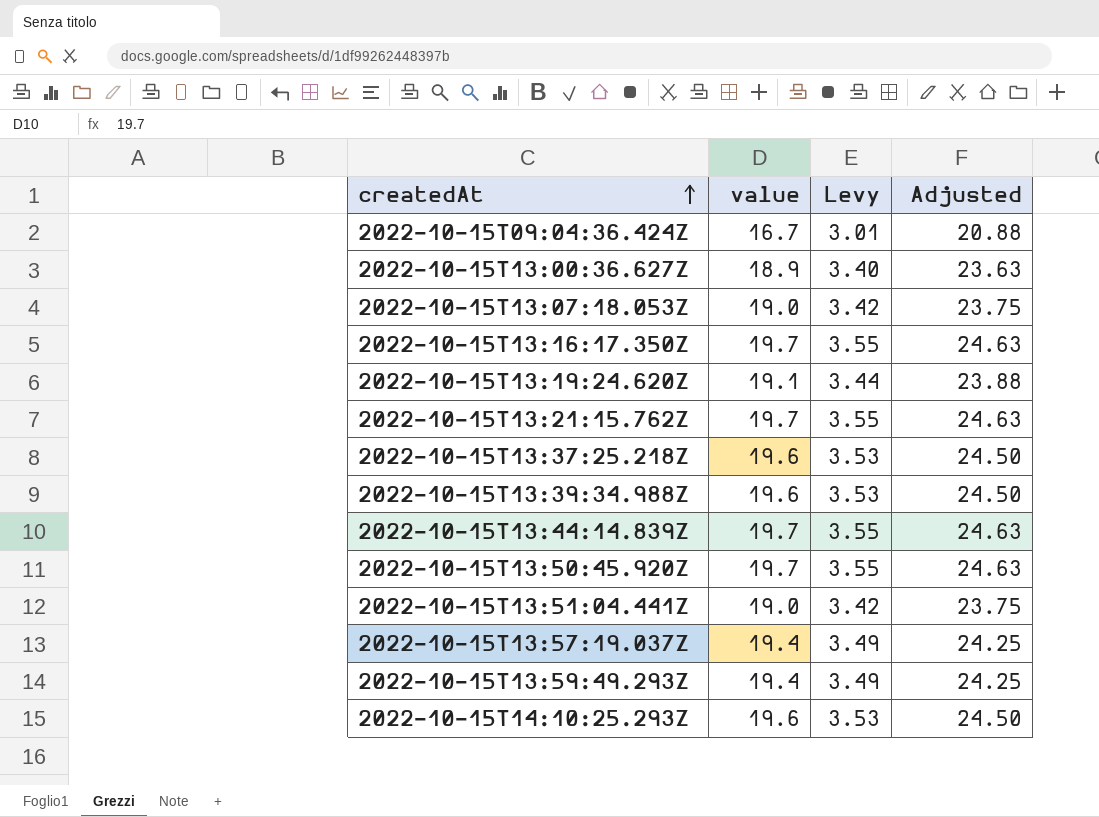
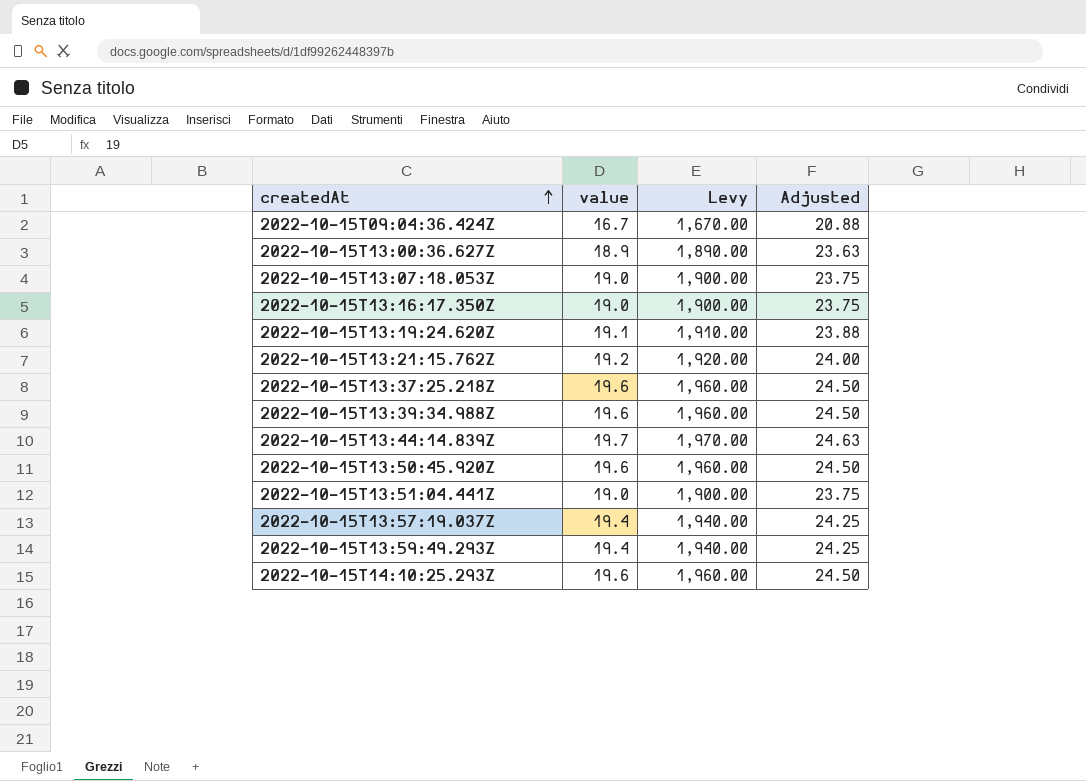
column Levy | formula: [value] * 0.18 -> [value] * 100
2022-10-15T13:16:17.350Z | value: 19.7 -> 19.0
2022-10-15T13:16:17.350Z | Adjusted: 24.63 -> 23.75
2022-10-15T13:21:15.762Z | value: 19.7 -> 19.2
2022-10-15T13:21:15.762Z | Adjusted: 24.63 -> 24.00
2022-10-15T13:50:45.920Z | value: 19.7 -> 19.6
2022-10-15T13:50:45.920Z | Adjusted: 24.63 -> 24.50

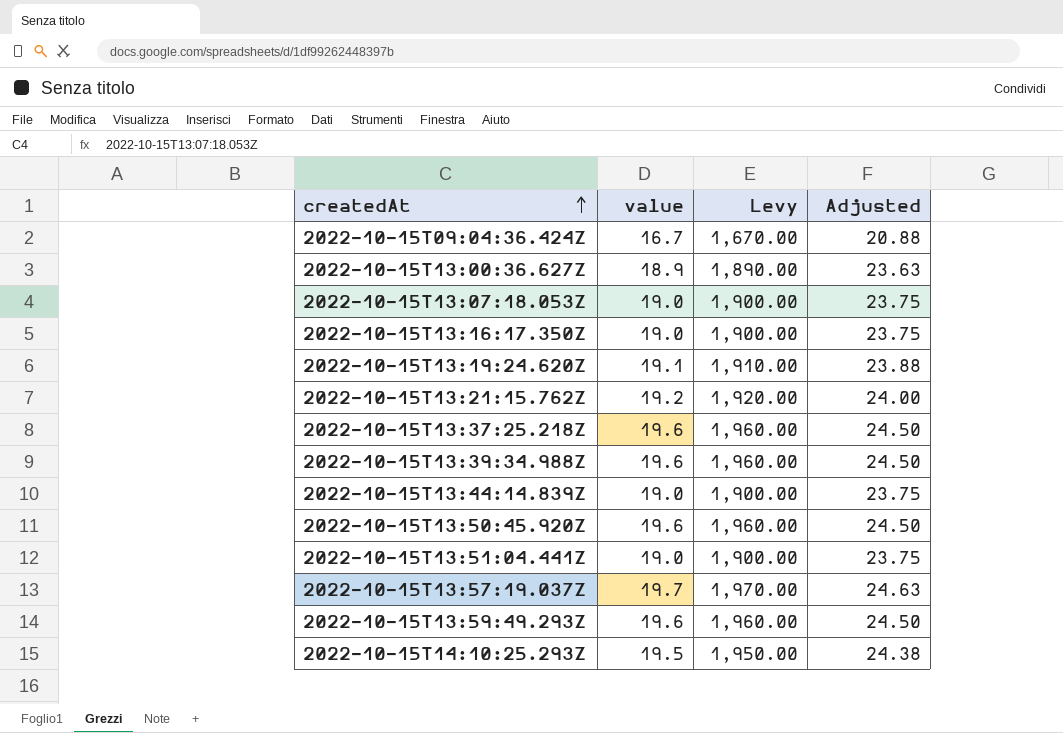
2022-10-15T13:44:14.839Z | value: 19.7 -> 19.0
2022-10-15T13:44:14.839Z | Levy: 1,970.00 -> 1,900.00
2022-10-15T13:44:14.839Z | Adjusted: 24.63 -> 23.75
2022-10-15T13:57:19.037Z | value: 19.4 -> 19.7
2022-10-15T13:57:19.037Z | Levy: 1,940.00 -> 1,970.00
2022-10-15T13:57:19.037Z | Adjusted: 24.25 -> 24.63
2022-10-15T13:59:49.293Z | value: 19.4 -> 19.6
2022-10-15T13:59:49.293Z | Levy: 1,940.00 -> 1,960.00
2022-10-15T13:59:49.293Z | Adjusted: 24.25 -> 24.50
2022-10-15T14:10:25.293Z | value: 19.6 -> 19.5
2022-10-15T14:10:25.293Z | Levy: 1,960.00 -> 1,950.00
2022-10-15T14:10:25.293Z | Adjusted: 24.50 -> 24.38

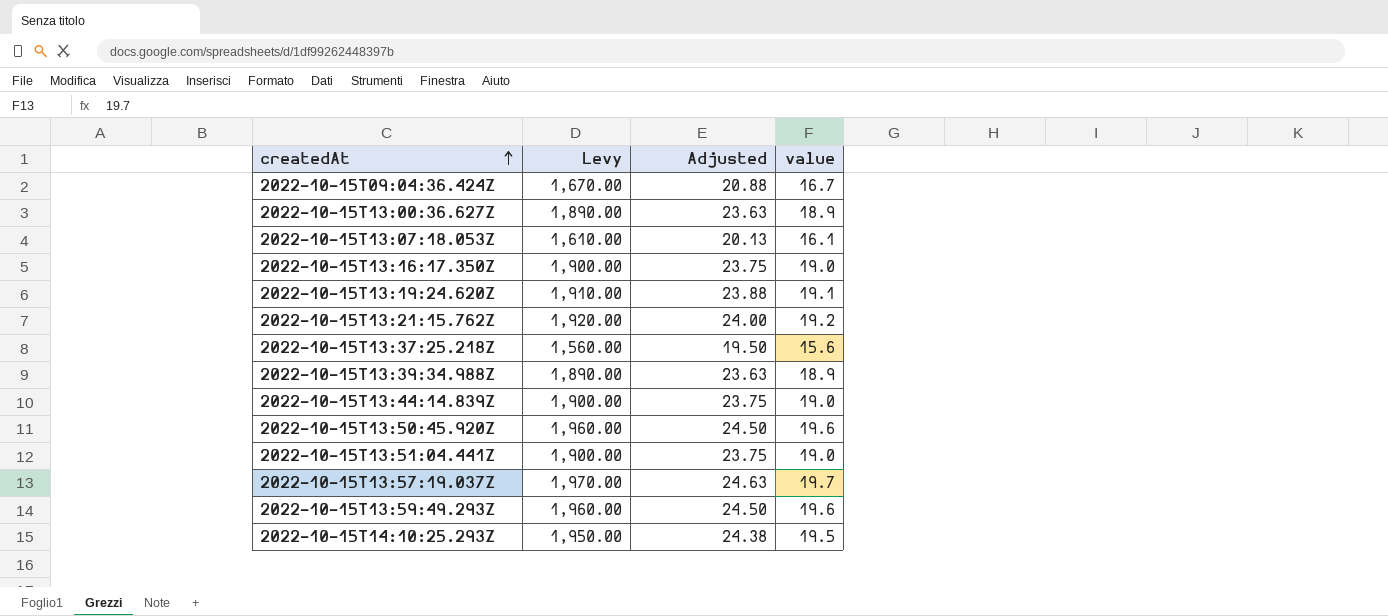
column value | position: 2 -> 4
2022-10-15T13:07:18.053Z | Levy: 1,900.00 -> 1,610.00
2022-10-15T13:07:18.053Z | Adjusted: 23.75 -> 20.13
2022-10-15T13:07:18.053Z | value: 19.0 -> 16.1
2022-10-15T13:37:25.218Z | Levy: 1,960.00 -> 1,560.00
2022-10-15T13:37:25.218Z | Adjusted: 24.50 -> 19.50
2022-10-15T13:37:25.218Z | value: 19.6 -> 15.6
2022-10-15T13:39:34.988Z | Levy: 1,960.00 -> 1,890.00
2022-10-15T13:39:34.988Z | Adjusted: 24.50 -> 23.63
2022-10-15T13:39:34.988Z | value: 19.6 -> 18.9

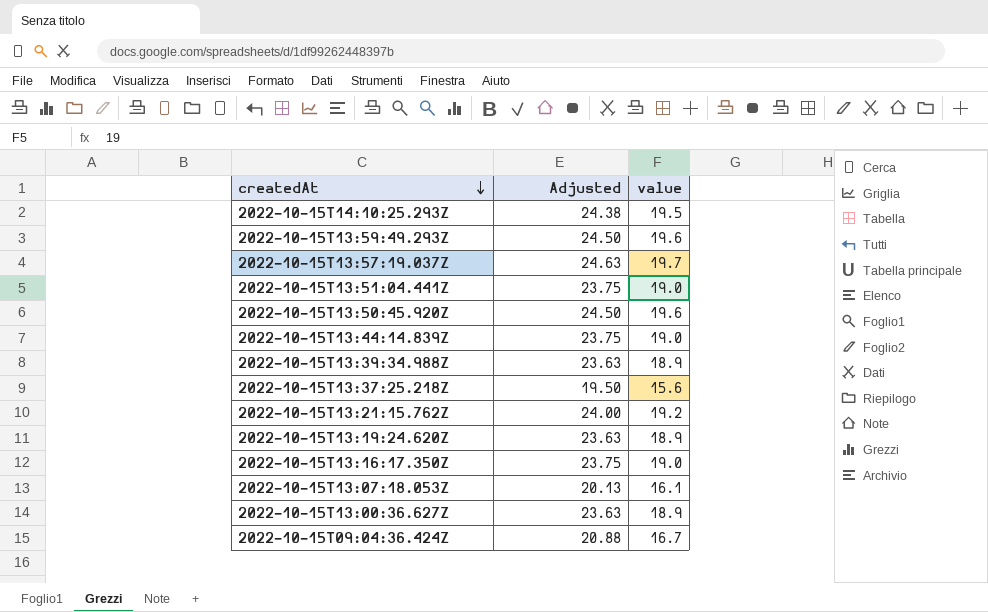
row order: createdAt ascending -> createdAt descending
column Levy | formula: [value] * 100 -> none
2022-10-15T13:19:24.620Z | Adjusted: 23.88 -> 23.63
2022-10-15T13:19:24.620Z | value: 19.1 -> 18.9

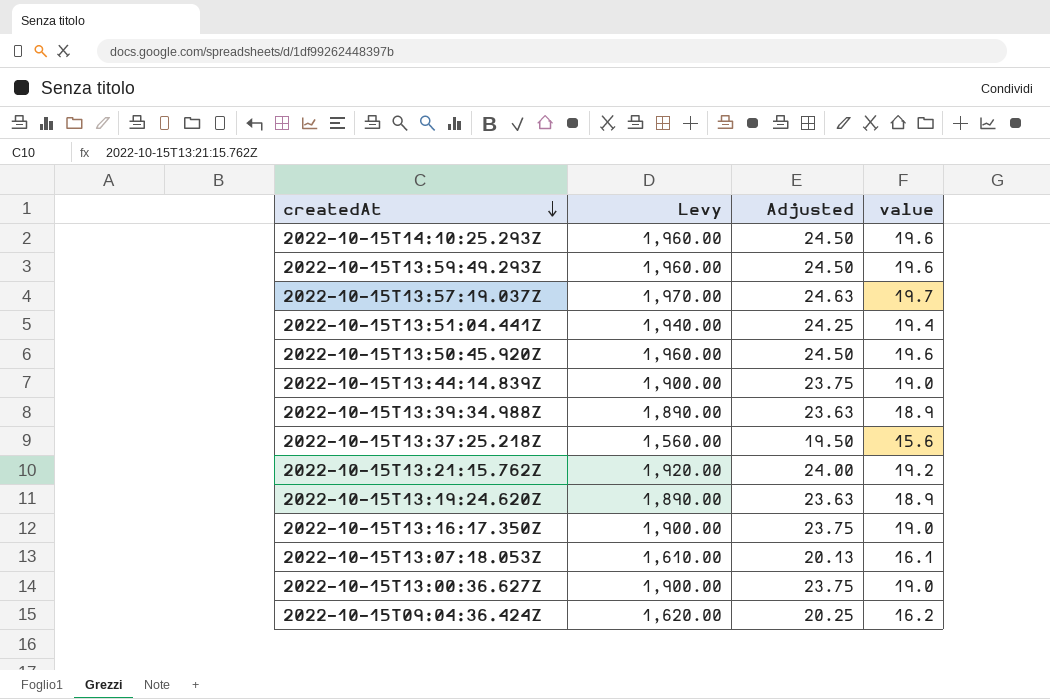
column Levy | formula: none -> [value] * 100
2022-10-15T14:10:25.293Z | Adjusted: 24.38 -> 24.50
2022-10-15T14:10:25.293Z | value: 19.5 -> 19.6
2022-10-15T13:51:04.441Z | Adjusted: 23.75 -> 24.25
2022-10-15T13:51:04.441Z | value: 19.0 -> 19.4
2022-10-15T13:00:36.627Z | Adjusted: 23.63 -> 23.75
2022-10-15T13:00:36.627Z | value: 18.9 -> 19.0
2022-10-15T09:04:36.424Z | Adjusted: 20.88 -> 20.25
2022-10-15T09:04:36.424Z | value: 16.7 -> 16.2

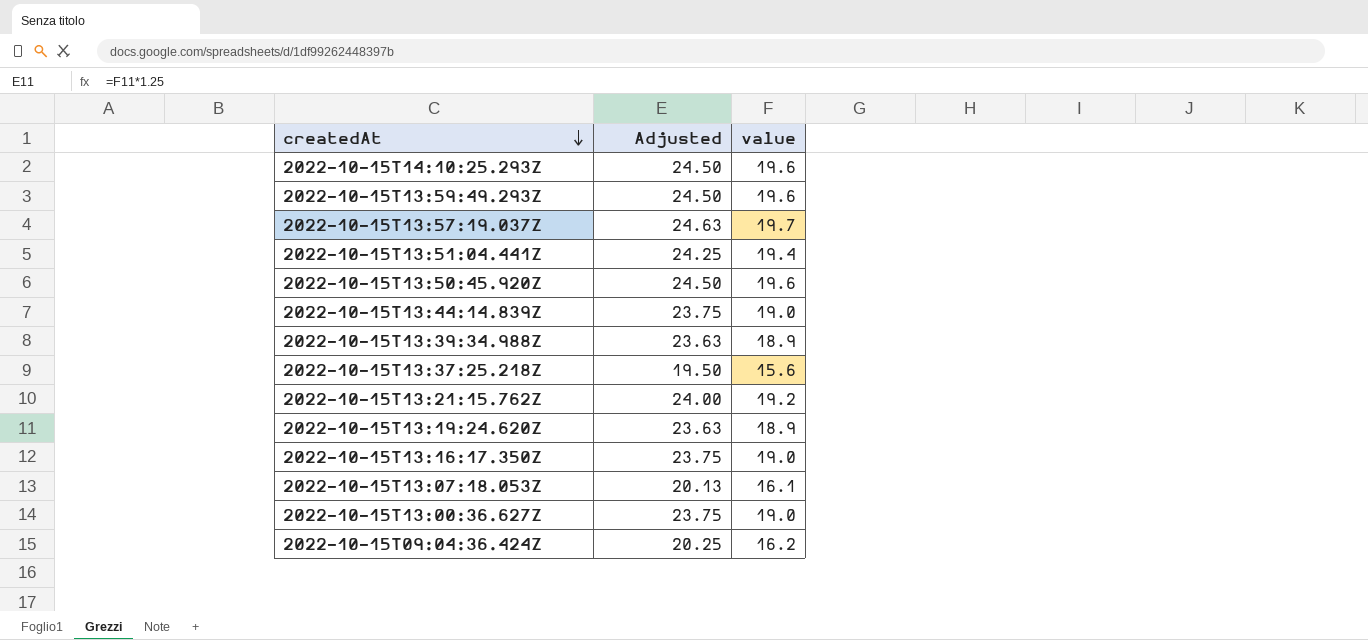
column Levy | formula: [value] * 100 -> none

